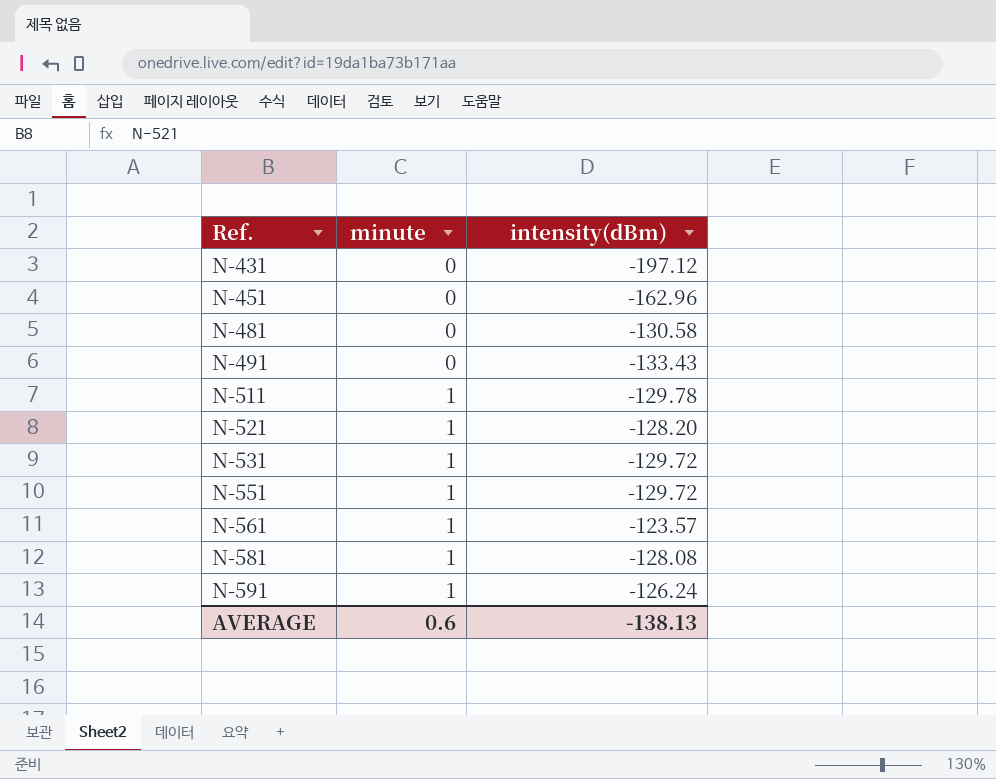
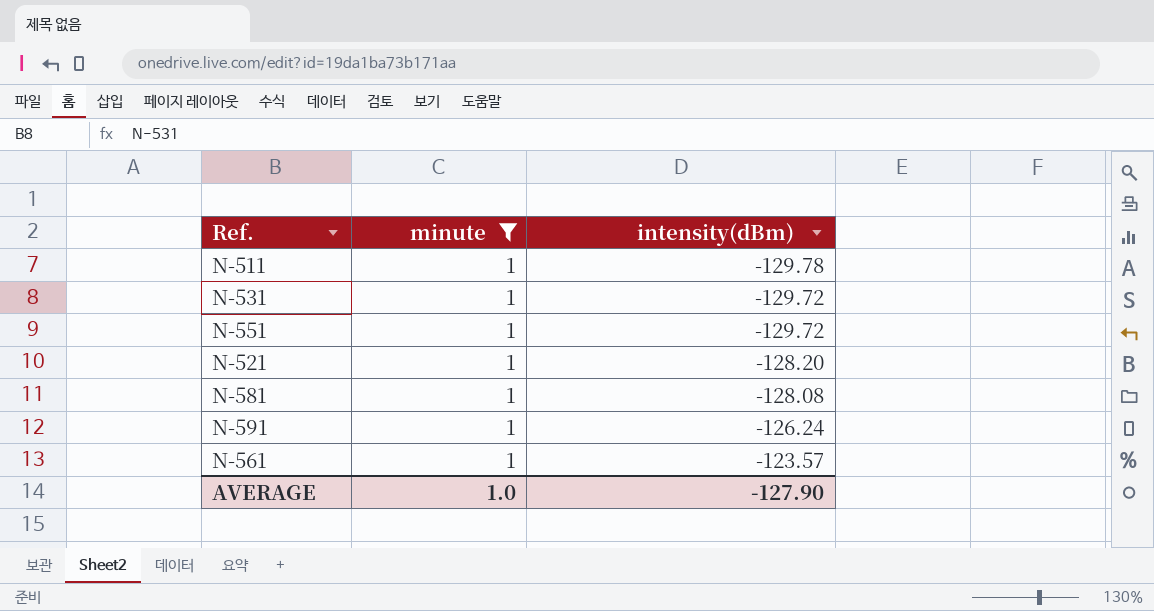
filter: none -> minute = 1
row order: Ref. ascending -> intensity(dBm) ascending
AVERAGE | minute: 0.6 -> 1.0
AVERAGE | intensity(dBm): -138.13 -> -127.90

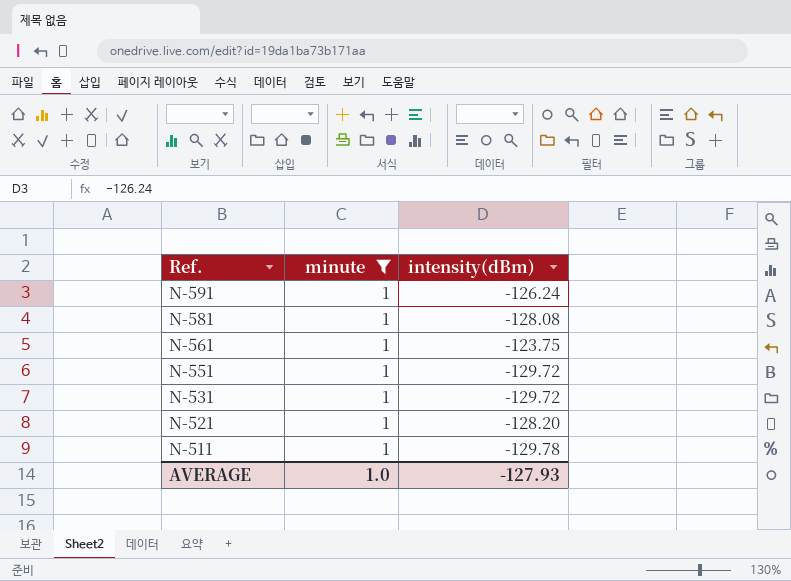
row order: intensity(dBm) ascending -> Ref. descending
N-561 | intensity(dBm): -123.57 -> -123.75
AVERAGE | intensity(dBm): -127.90 -> -127.93

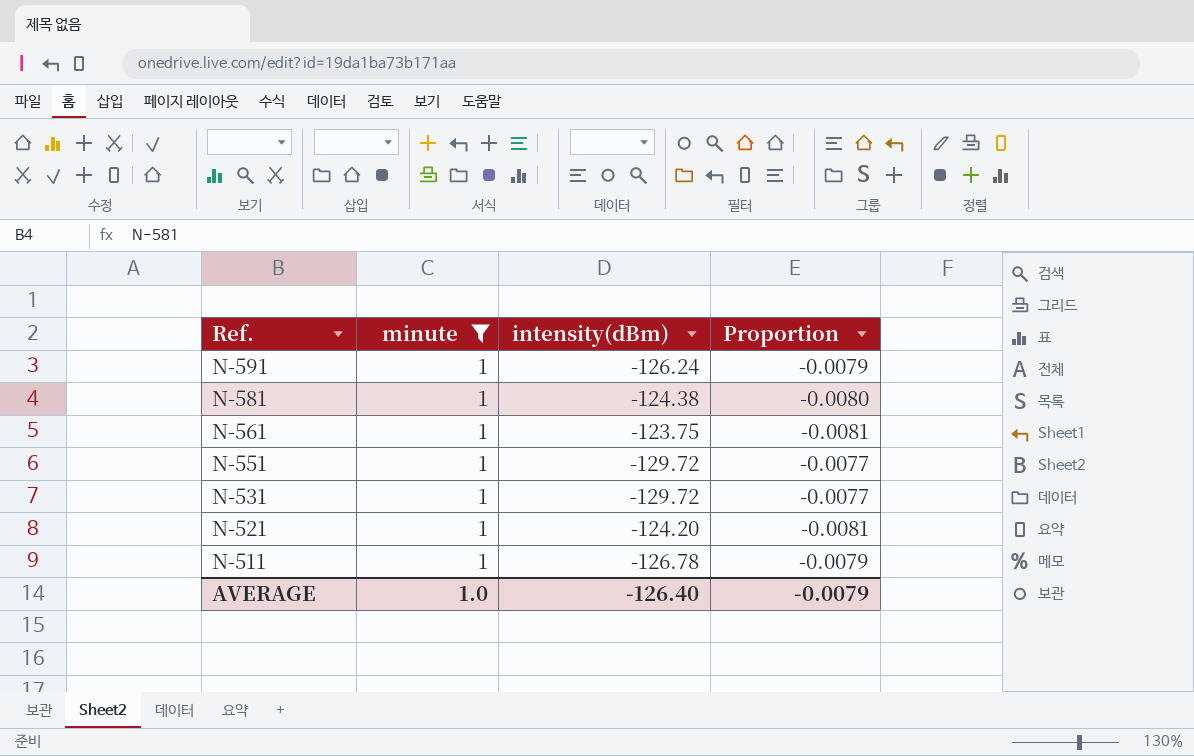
column Proportion | formula: none -> [minute] / [intensity(dBm)]
N-581 | intensity(dBm): -128.08 -> -124.38
N-521 | intensity(dBm): -128.20 -> -124.20
N-511 | intensity(dBm): -129.78 -> -126.78
AVERAGE | intensity(dBm): -127.93 -> -126.40

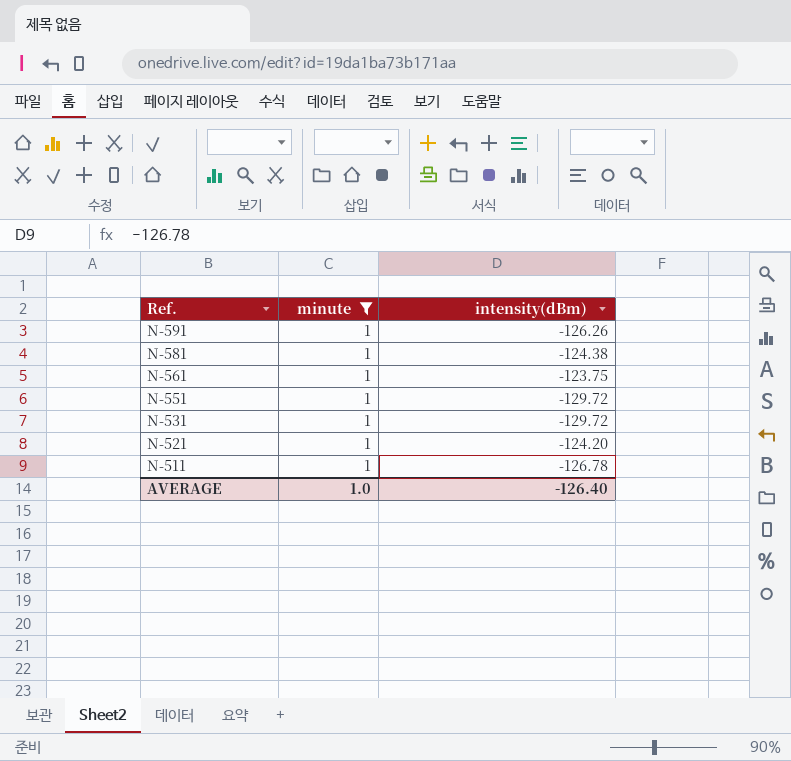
column Proportion | formula: [minute] / [intensity(dBm)] -> none
N-591 | intensity(dBm): -126.24 -> -126.26

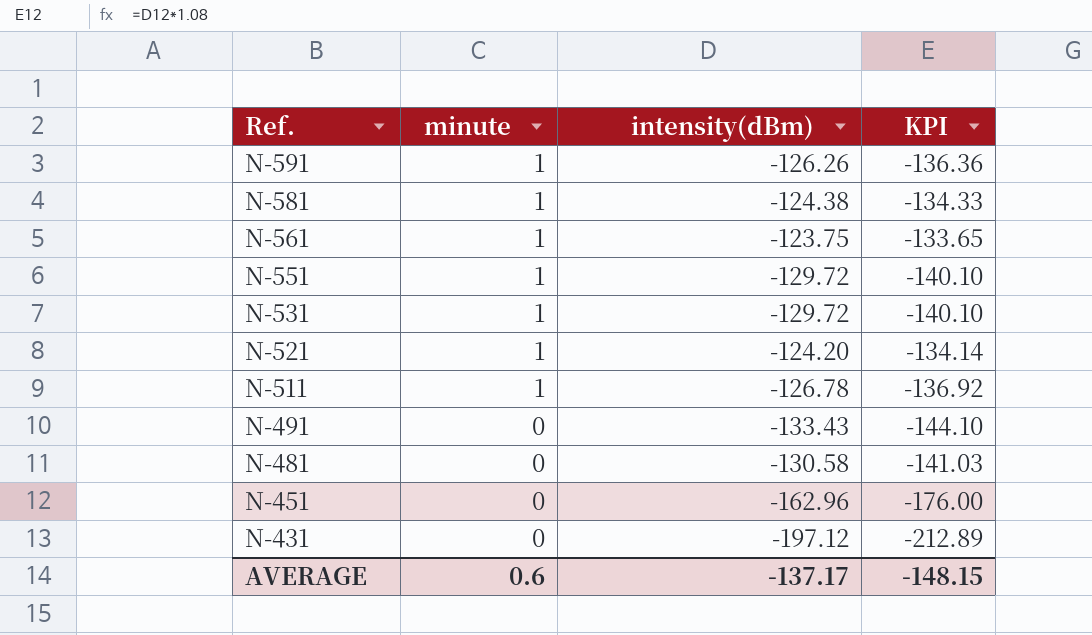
filter: minute = 1 -> none
column KPI | formula: none -> [intensity(dBm)] * 1.08
AVERAGE | minute: 1.0 -> 0.6
AVERAGE | intensity(dBm): -126.40 -> -137.17

